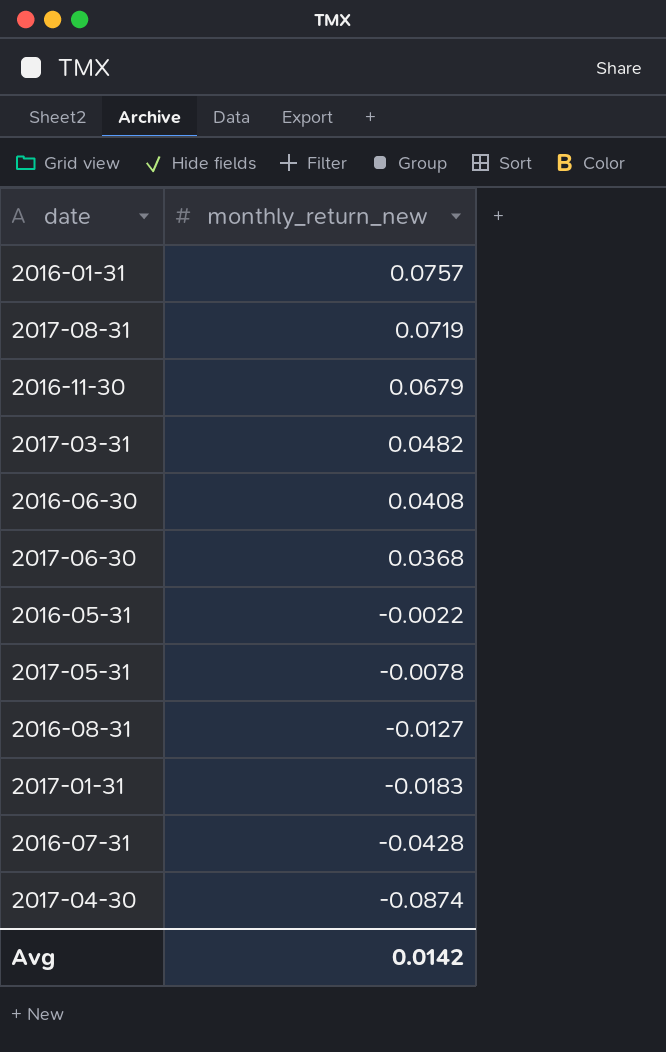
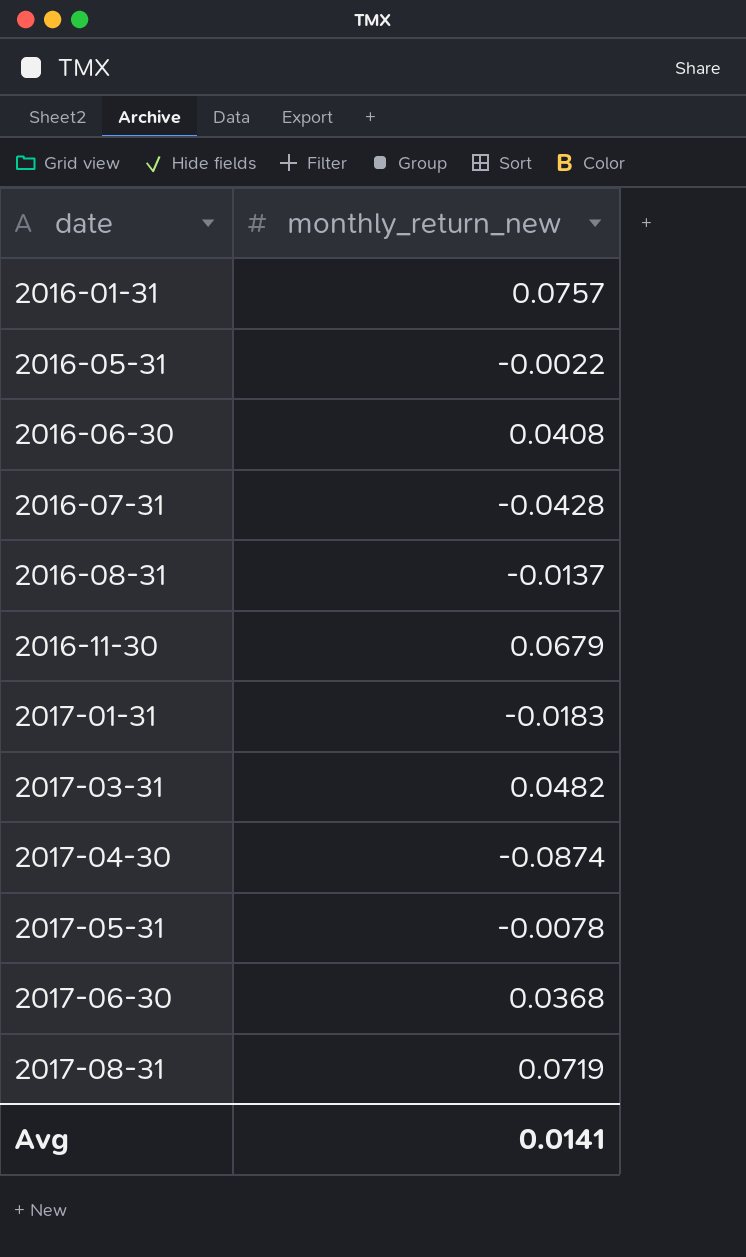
row order: monthly_return_new descending -> date ascending
2016-08-31 | monthly_return_new: -0.0127 -> -0.0137
Avg | monthly_return_new: 0.0142 -> 0.0141

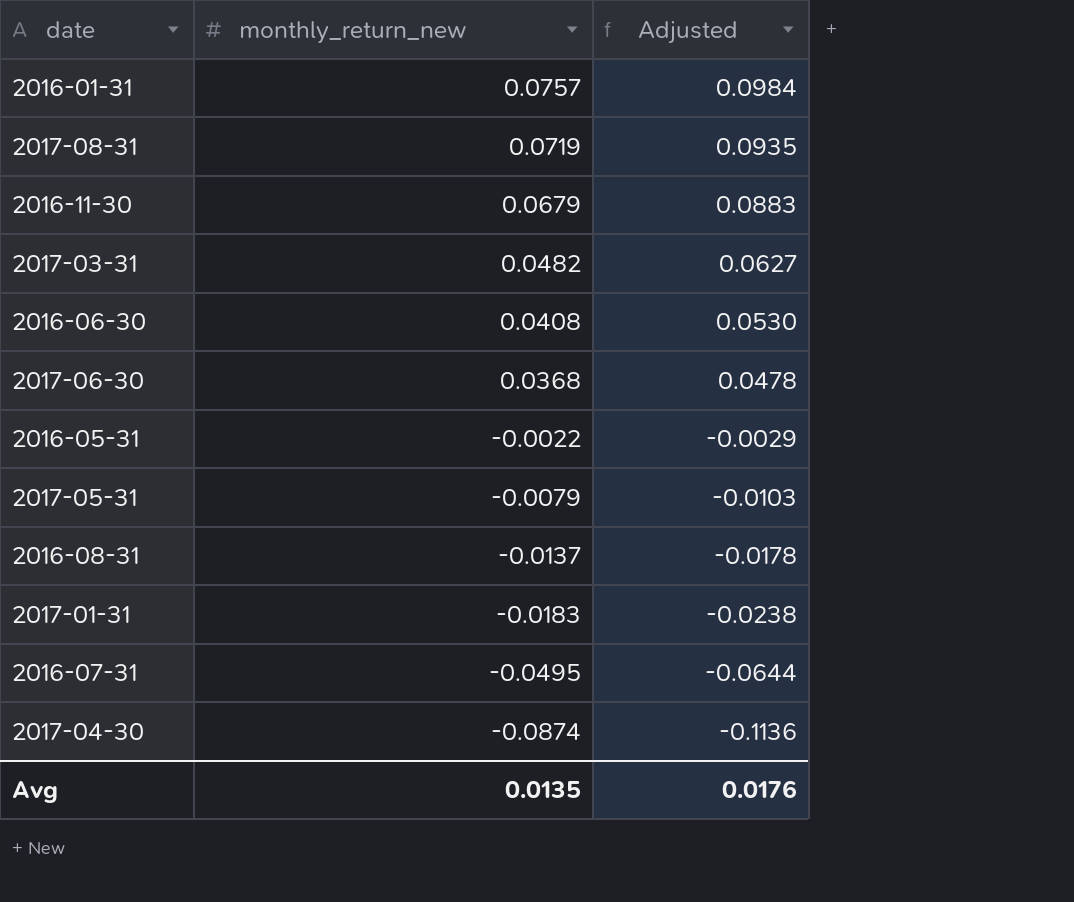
row order: date ascending -> monthly_return_new descending
column Adjusted | formula: none -> [monthly_return_new] * 1.3
2017-05-31 | monthly_return_new: -0.0078 -> -0.0079
2016-07-31 | monthly_return_new: -0.0428 -> -0.0495
Avg | monthly_return_new: 0.0141 -> 0.0135

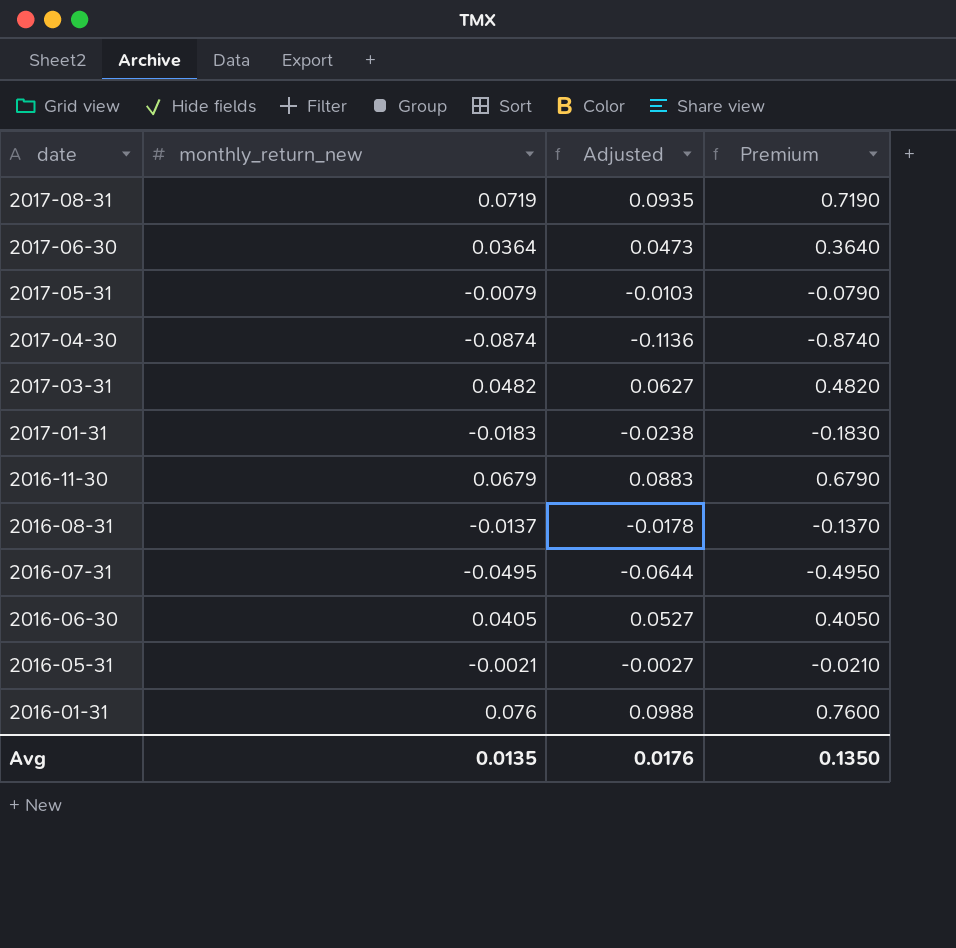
row order: monthly_return_new descending -> date descending
column Premium | formula: none -> [monthly_return_new] * 10
2017-06-30 | monthly_return_new: 0.0368 -> 0.0364
2017-06-30 | Adjusted: 0.0478 -> 0.0473
2016-06-30 | monthly_return_new: 0.0408 -> 0.0405
2016-06-30 | Adjusted: 0.0530 -> 0.0527
2016-05-31 | monthly_return_new: -0.0022 -> -0.0021
2016-05-31 | Adjusted: -0.0029 -> -0.0027
2016-01-31 | monthly_return_new: 0.0757 -> 0.076
2016-01-31 | Adjusted: 0.0984 -> 0.0988

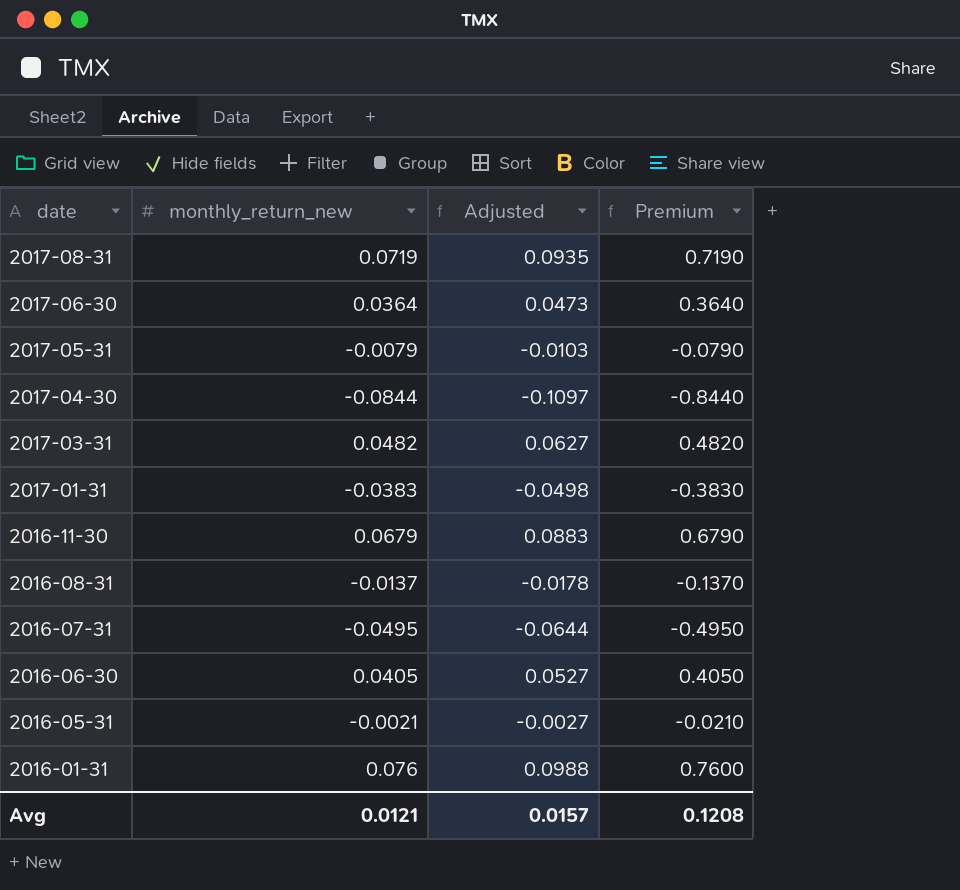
2017-04-30 | monthly_return_new: -0.0874 -> -0.0844
2017-04-30 | Adjusted: -0.1136 -> -0.1097
2017-04-30 | Premium: -0.8740 -> -0.8440
2017-01-31 | monthly_return_new: -0.0183 -> -0.0383
2017-01-31 | Adjusted: -0.0238 -> -0.0498
2017-01-31 | Premium: -0.1830 -> -0.3830
Avg | monthly_return_new: 0.0135 -> 0.0121
Avg | Adjusted: 0.0176 -> 0.0157
Avg | Premium: 0.1350 -> 0.1208

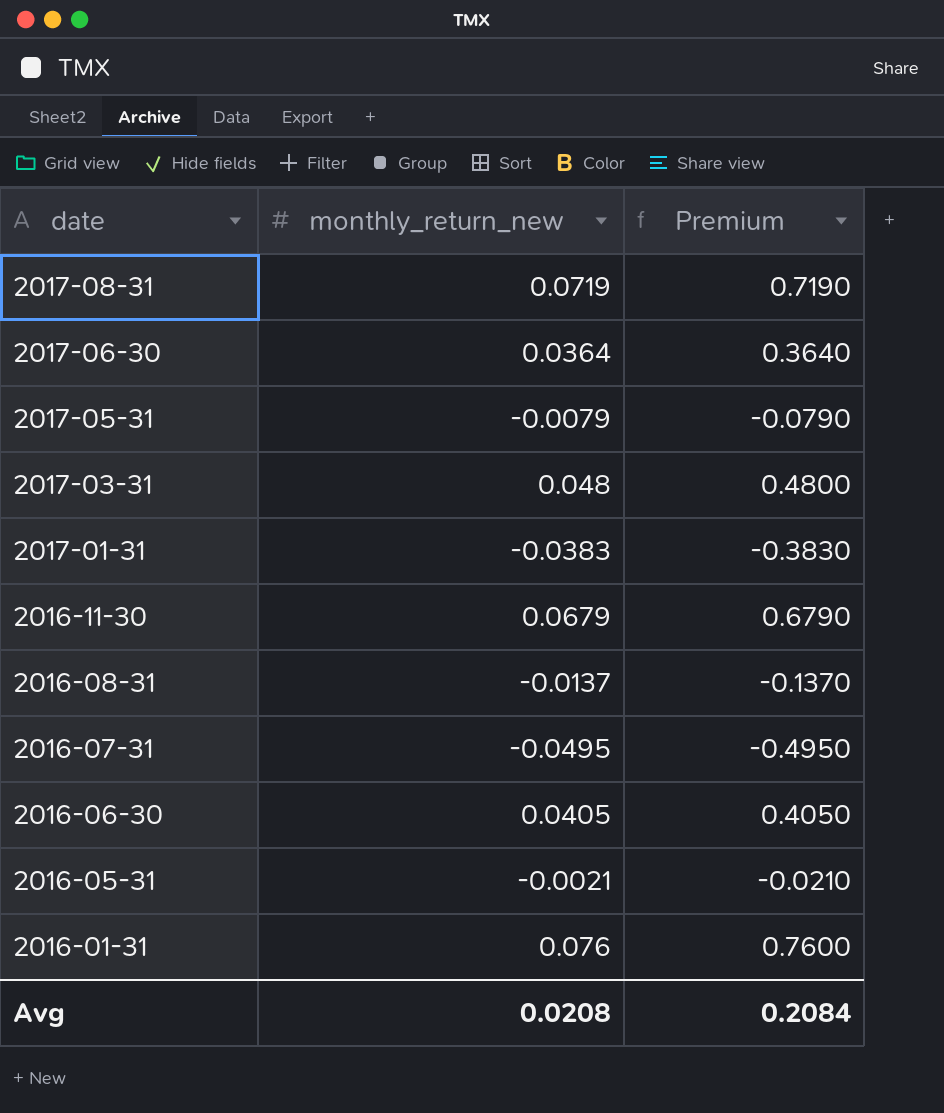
column Adjusted | formula: [monthly_return_new] * 1.3 -> none
row 2017-04-30: -0.0844 | -0.1097 | -0.8440 -> none
2017-03-31 | monthly_return_new: 0.0482 -> 0.048
2017-03-31 | Premium: 0.4820 -> 0.4800
Avg | monthly_return_new: 0.0121 -> 0.0208
Avg | Premium: 0.1208 -> 0.2084

